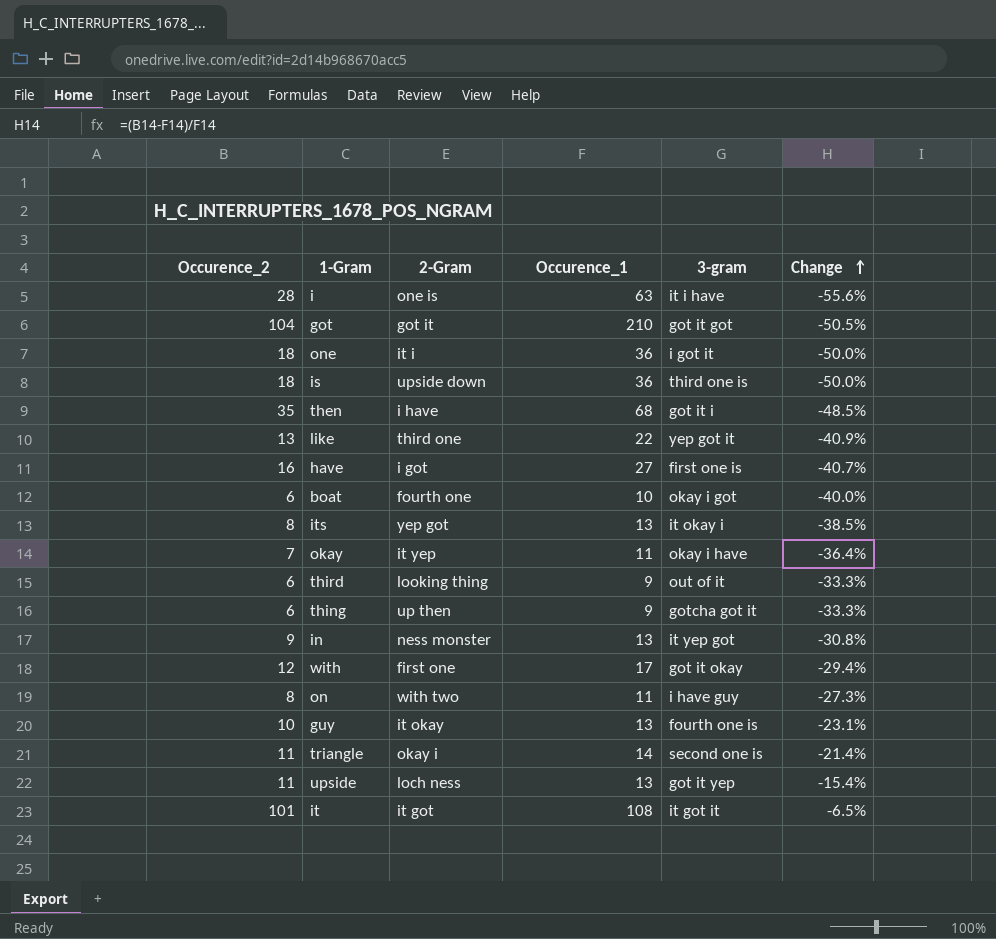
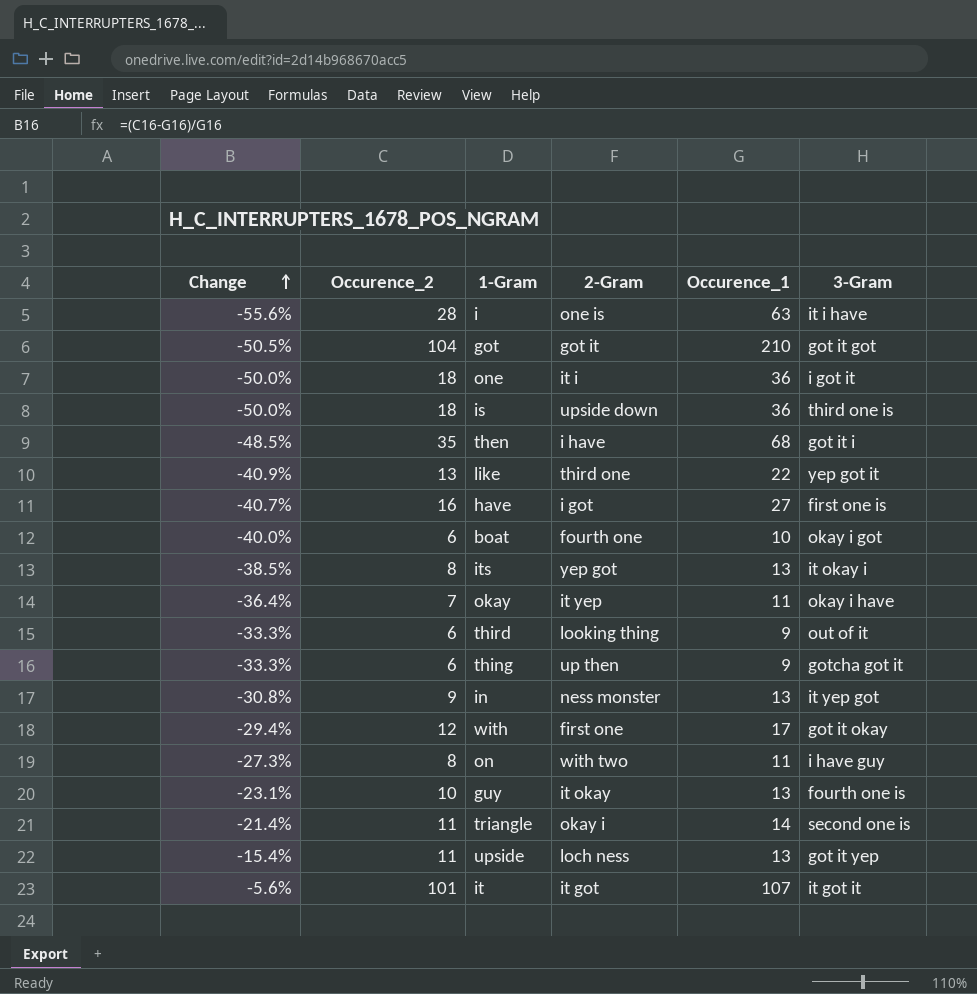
column Change | position: 6 -> 1
column name: 3-gram -> 3-Gram
it | Change: -6.5% -> -5.6%
it | Occurence_1: 108 -> 107

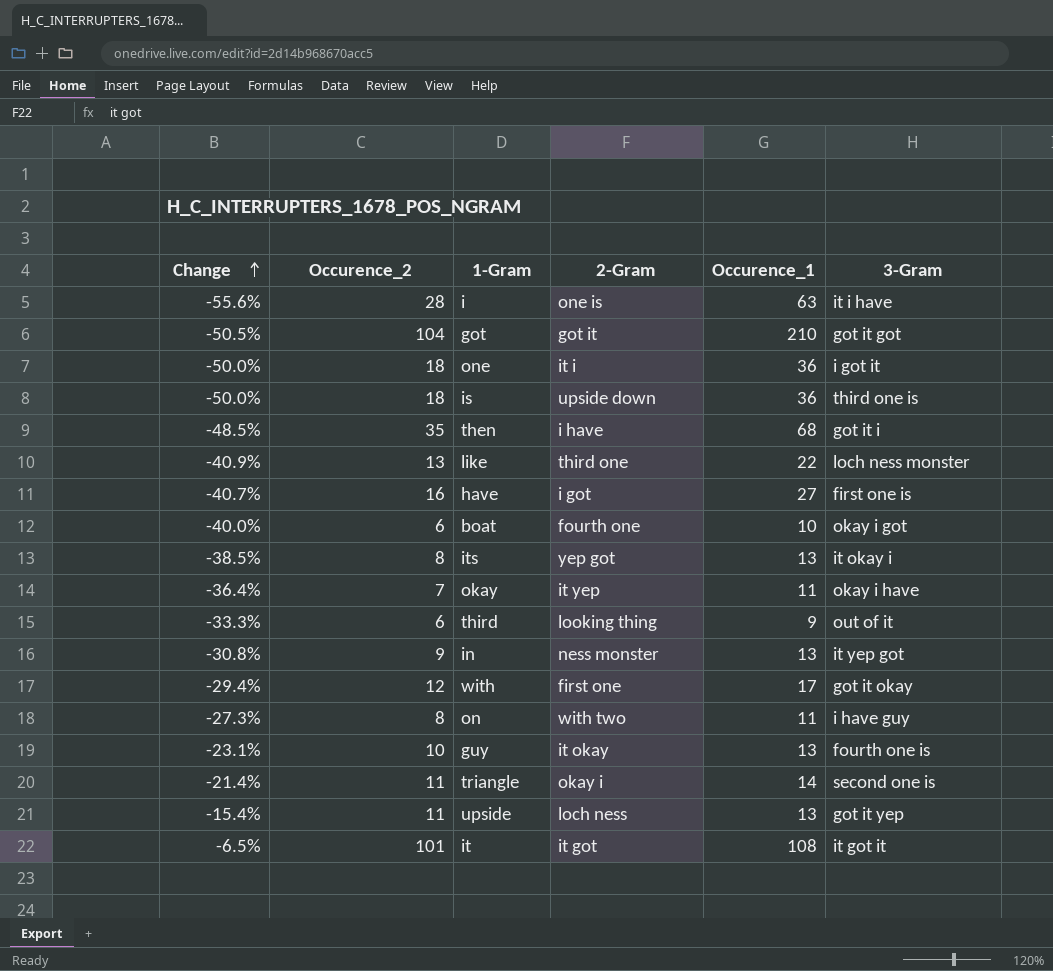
row thing: -33.3% | 6 | up then | 9 | gotcha got it -> none
like | 3-Gram: yep got it -> loch ness monster
it | Change: -5.6% -> -6.5%
it | Occurence_1: 107 -> 108

